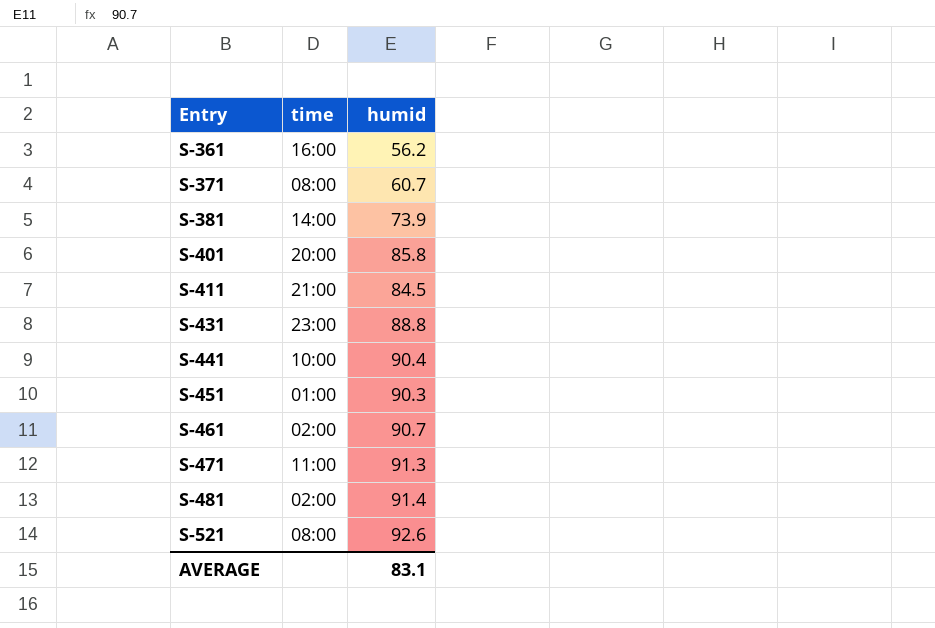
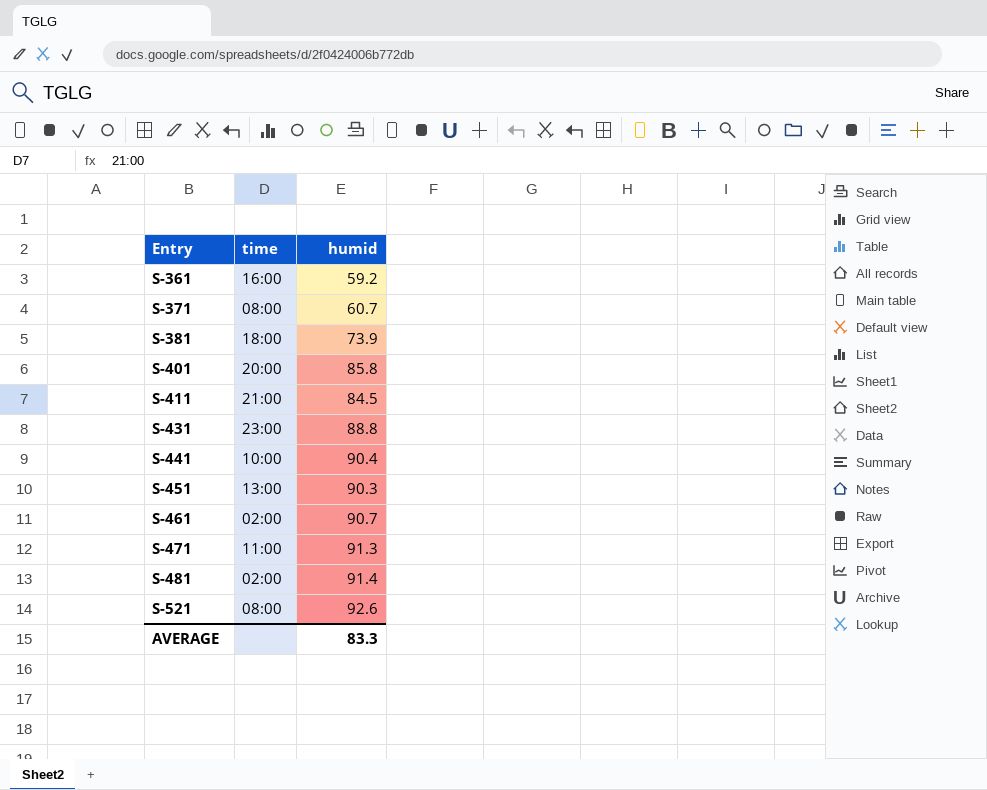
S-361 | humid: 56.2 -> 59.2
S-381 | time: 14:00 -> 18:00
S-451 | time: 01:00 -> 13:00
AVERAGE | humid: 83.1 -> 83.3

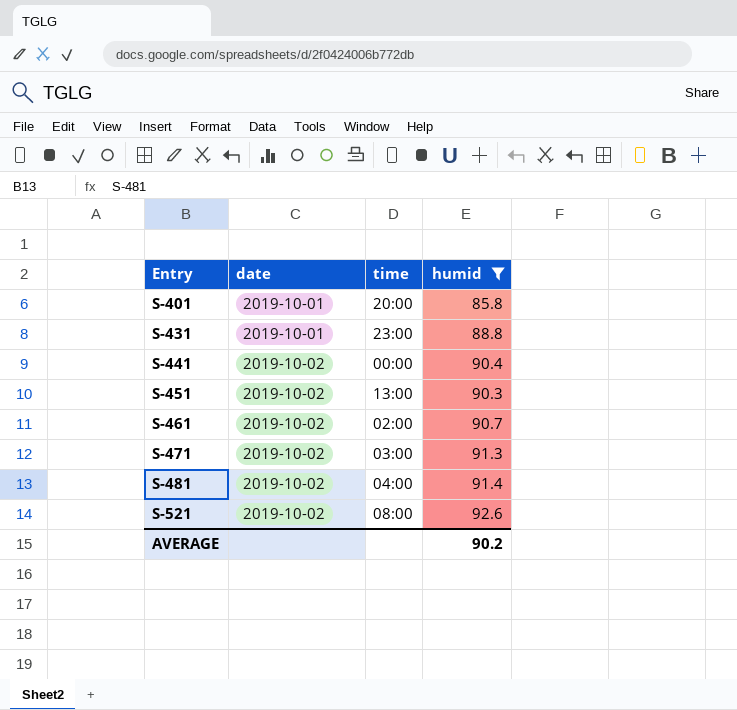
filter: none -> humid >= 85.8
column date | position: none -> 2
S-441 | time: 10:00 -> 00:00
S-471 | time: 11:00 -> 03:00
S-481 | time: 02:00 -> 04:00
AVERAGE | humid: 83.3 -> 90.2

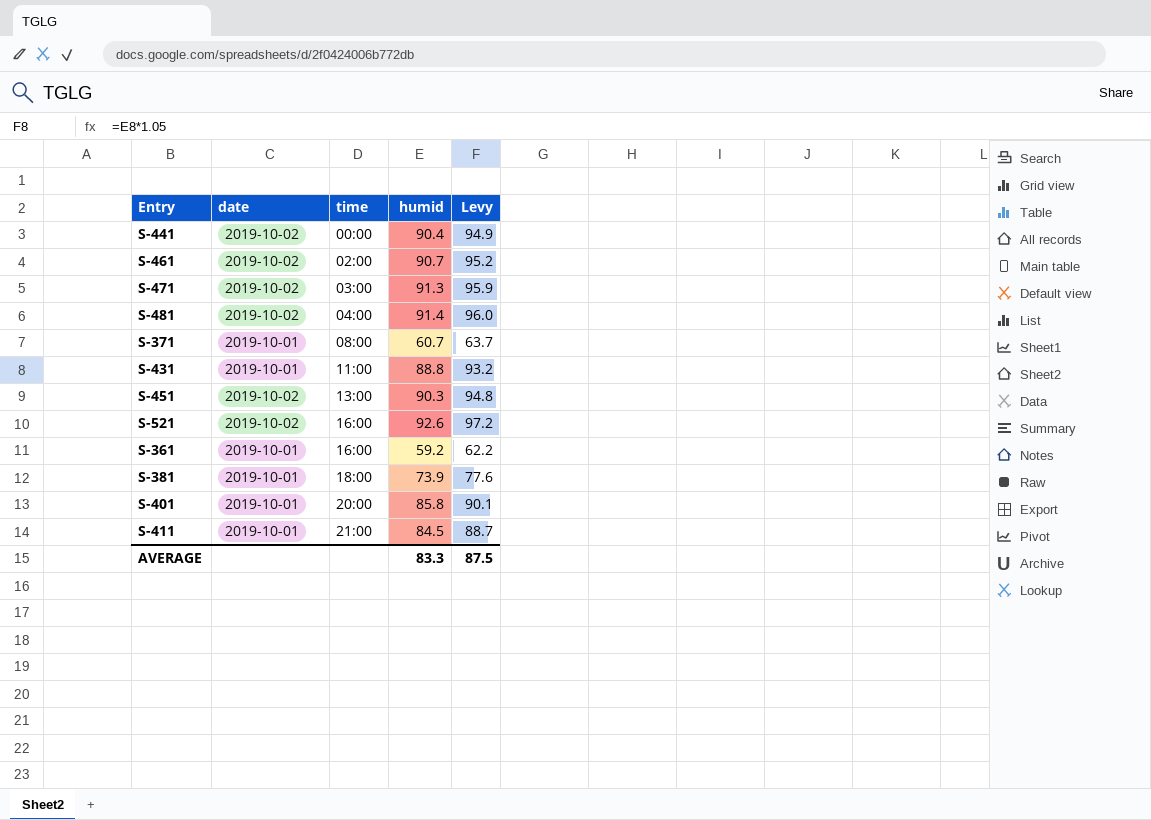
filter: humid >= 85.8 -> none
row order: Entry ascending -> time ascending
column Levy | formula: none -> [humid] * 1.05
S-431 | time: 23:00 -> 11:00
S-521 | time: 08:00 -> 16:00
AVERAGE | humid: 90.2 -> 83.3

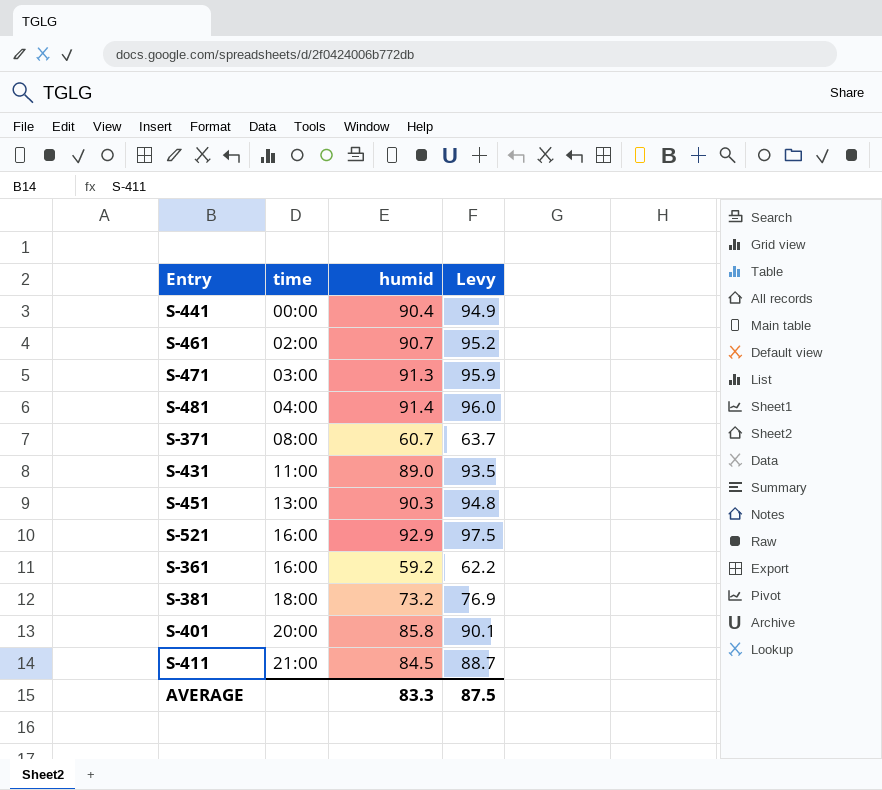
column date | position: 2 -> none
S-431 | humid: 88.8 -> 89.0
S-431 | Levy: 93.2 -> 93.5
S-521 | humid: 92.6 -> 92.9
S-521 | Levy: 97.2 -> 97.5
S-381 | humid: 73.9 -> 73.2
S-381 | Levy: 77.6 -> 76.9

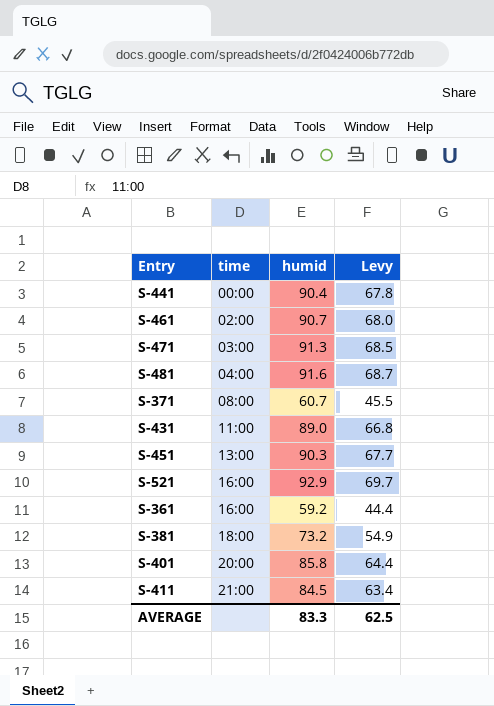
column Levy | formula: [humid] * 1.05 -> [humid] * 0.75
S-481 | humid: 91.4 -> 91.6
AVERAGE | Levy: 87.5 -> 62.5

